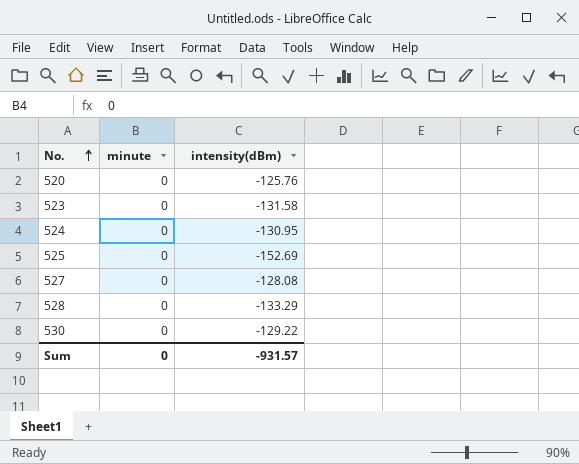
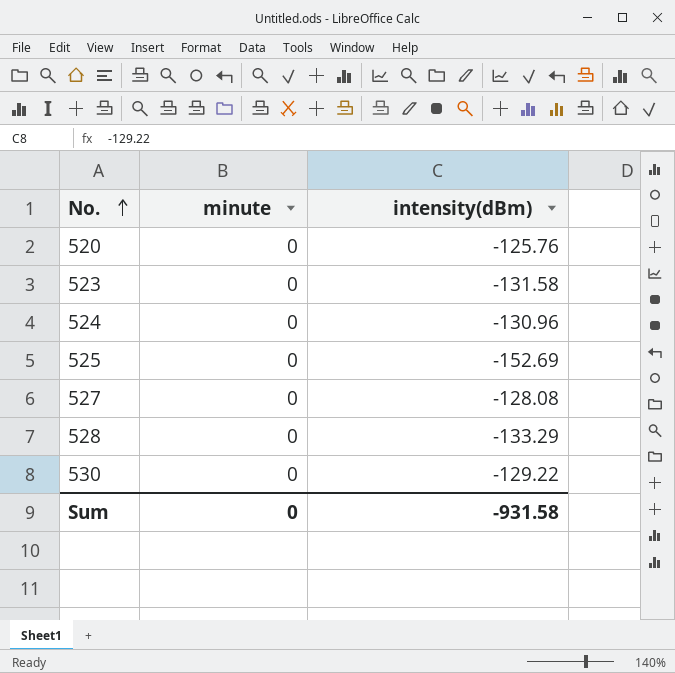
524 | intensity(dBm): -130.95 -> -130.96
Sum | intensity(dBm): -931.57 -> -931.58

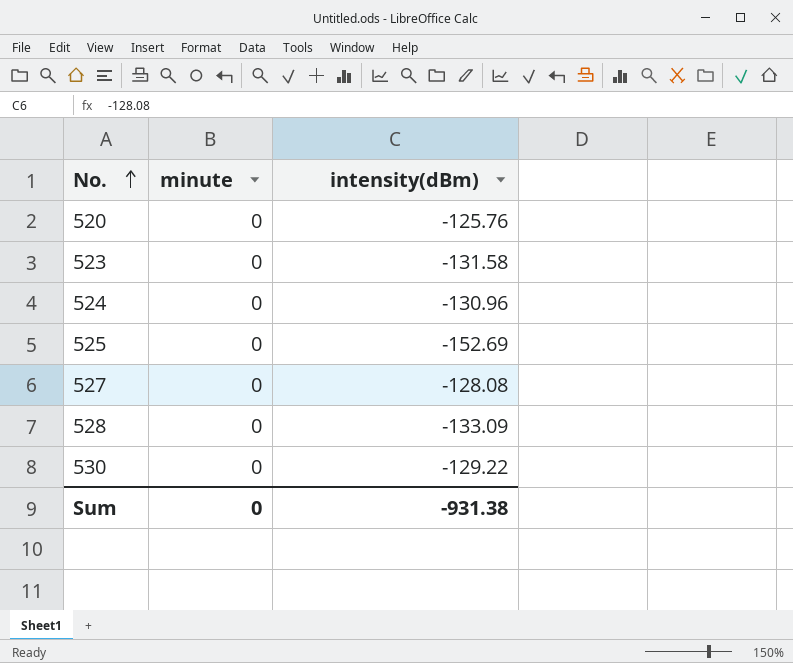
528 | intensity(dBm): -133.29 -> -133.09
Sum | intensity(dBm): -931.58 -> -931.38

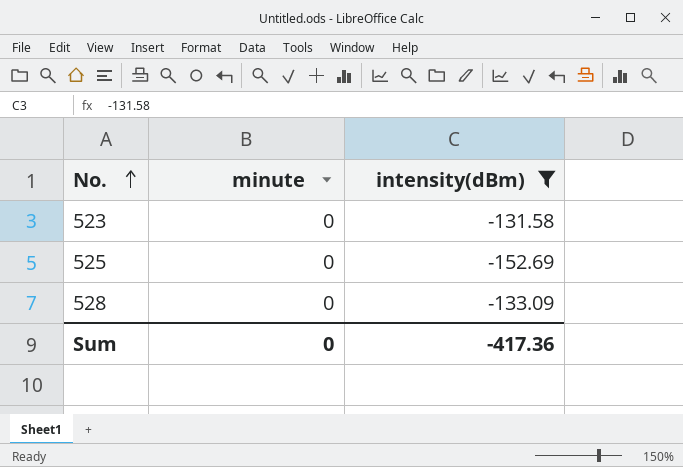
filter: none -> intensity(dBm) <= -131.58
Sum | intensity(dBm): -931.38 -> -417.36

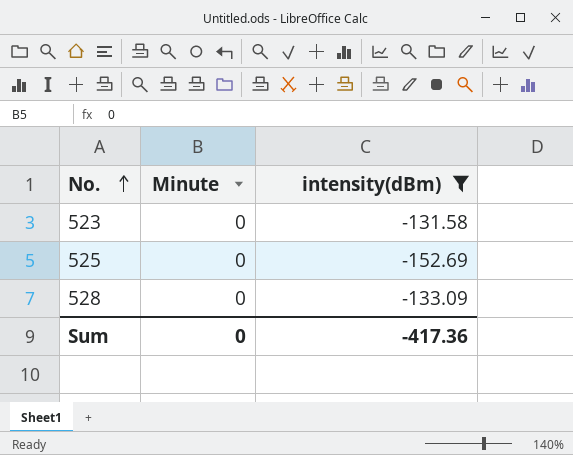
column name: minute -> Minute

